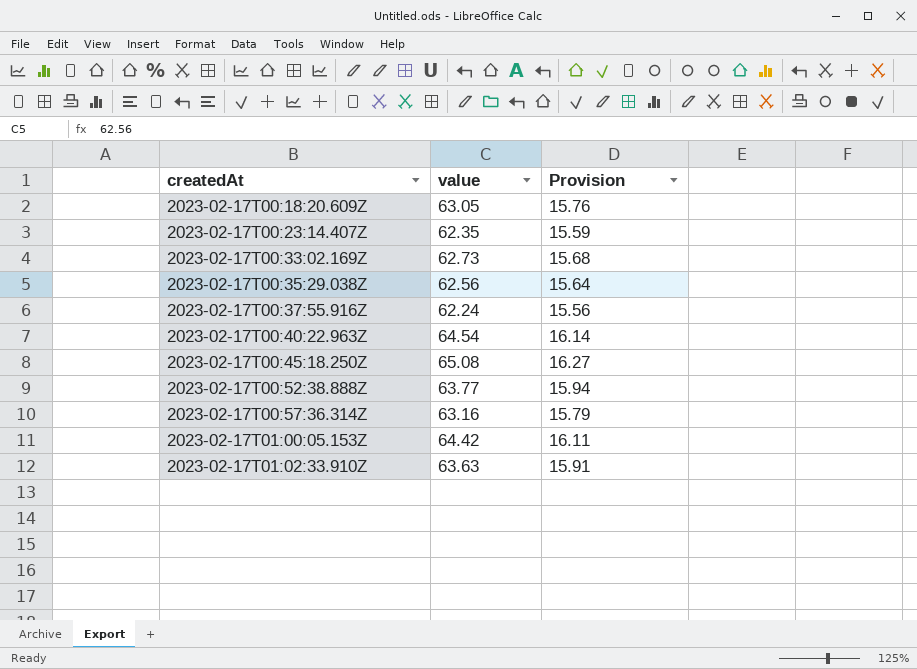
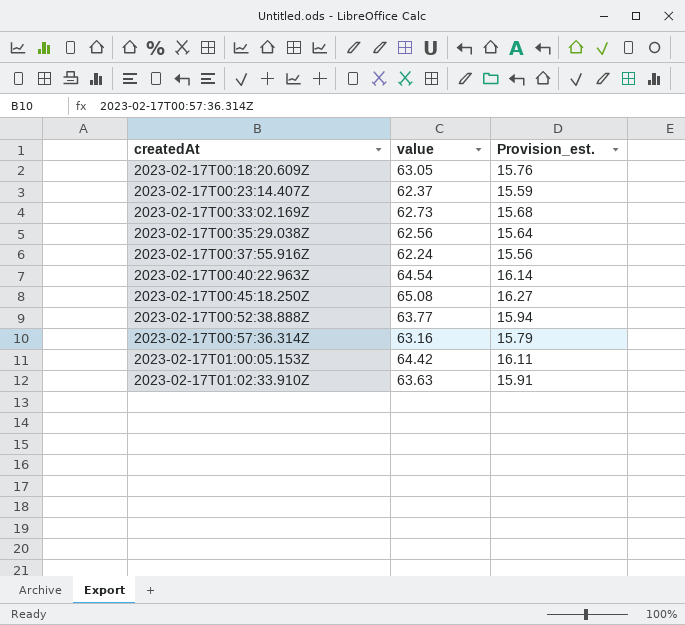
column name: Provision -> Provision_est.
2023-02-17T00:23:14.407Z | value: 62.35 -> 62.37

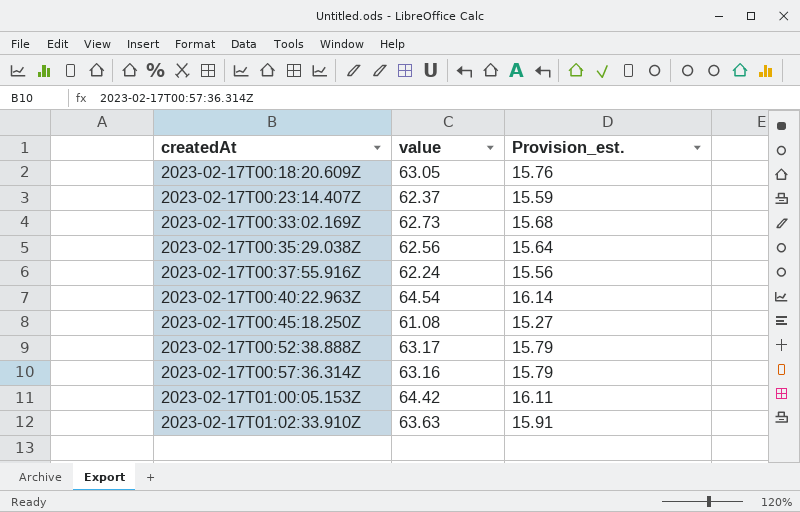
2023-02-17T00:45:18.250Z | value: 65.08 -> 61.08
2023-02-17T00:45:18.250Z | Provision_est.: 16.27 -> 15.27
2023-02-17T00:52:38.888Z | value: 63.77 -> 63.17
2023-02-17T00:52:38.888Z | Provision_est.: 15.94 -> 15.79

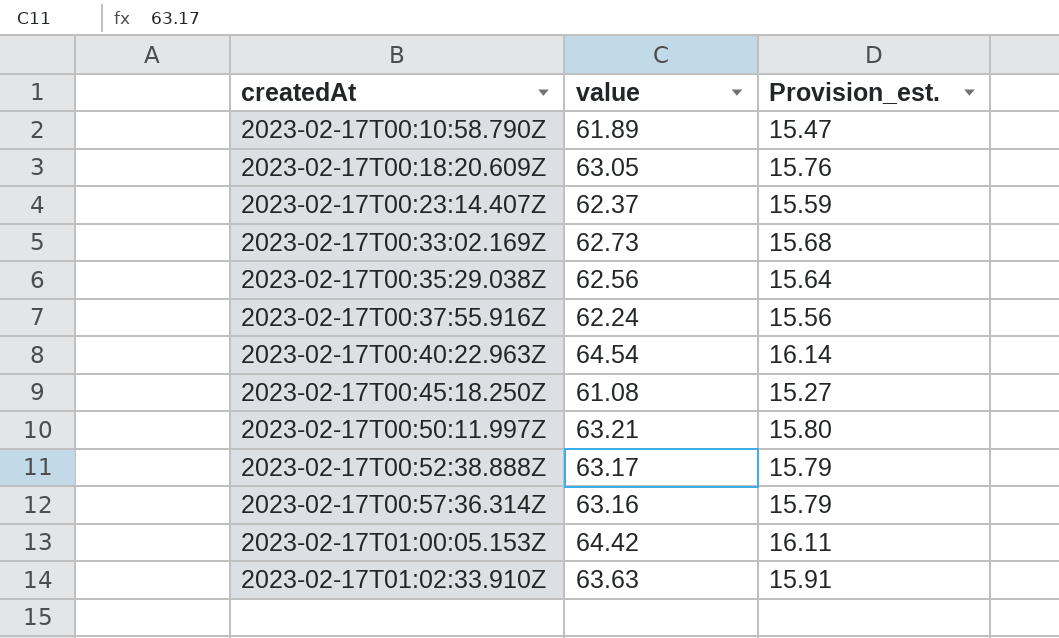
row 2023-02-17T00:10:58.790Z: none -> 61.89 | 15.47
row 2023-02-17T00:50:11.997Z: none -> 63.21 | 15.80

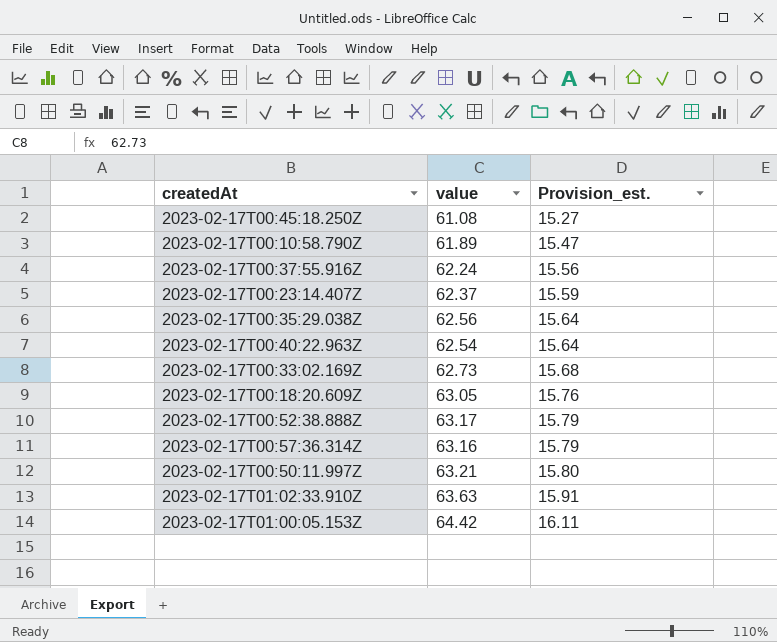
row order: createdAt ascending -> Provision_est. ascending
2023-02-17T00:40:22.963Z | value: 64.54 -> 62.54
2023-02-17T00:40:22.963Z | Provision_est.: 16.14 -> 15.64

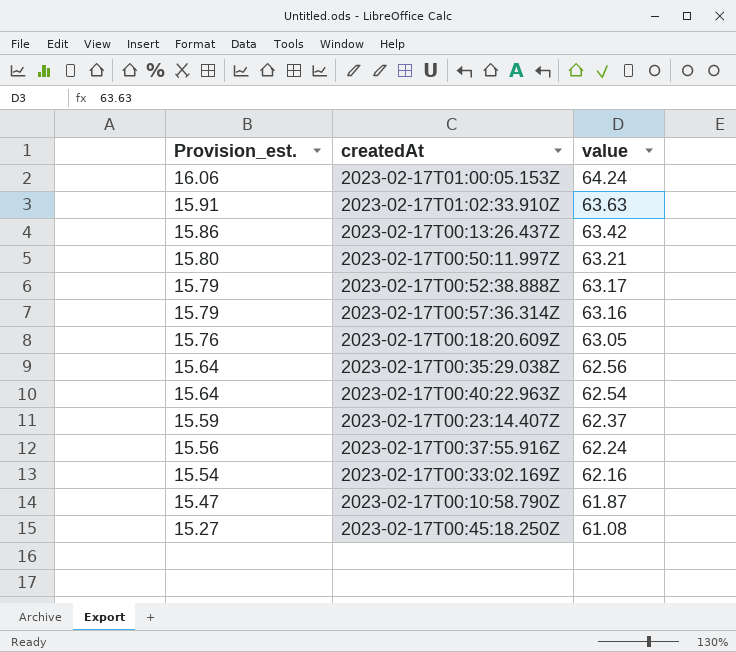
row order: Provision_est. ascending -> Provision_est. descending
column Provision_est. | position: 3 -> 1
2023-02-17T01:00:05.153Z | Provision_est.: 16.11 -> 16.06
2023-02-17T01:00:05.153Z | value: 64.42 -> 64.24
row 2023-02-17T00:13:26.437Z: none -> 15.86 | 63.42
2023-02-17T00:33:02.169Z | Provision_est.: 15.68 -> 15.54
2023-02-17T00:33:02.169Z | value: 62.73 -> 62.16
2023-02-17T00:10:58.790Z | value: 61.89 -> 61.87

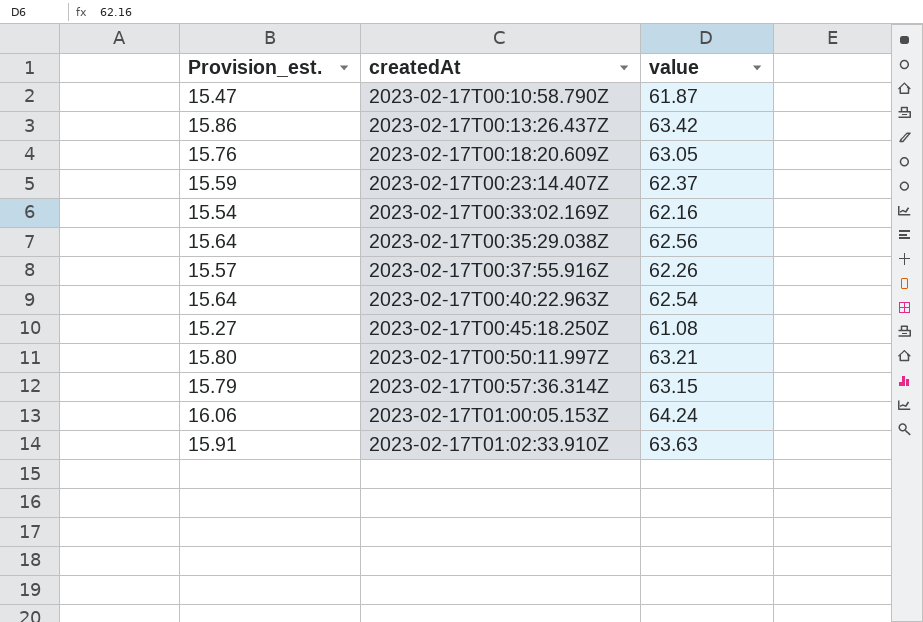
row order: Provision_est. descending -> createdAt ascending
row 2023-02-17T00:52:38.888Z: 15.79 | 63.17 -> none
2023-02-17T00:37:55.916Z | Provision_est.: 15.56 -> 15.57
2023-02-17T00:37:55.916Z | value: 62.24 -> 62.26
2023-02-17T00:57:36.314Z | value: 63.16 -> 63.15

